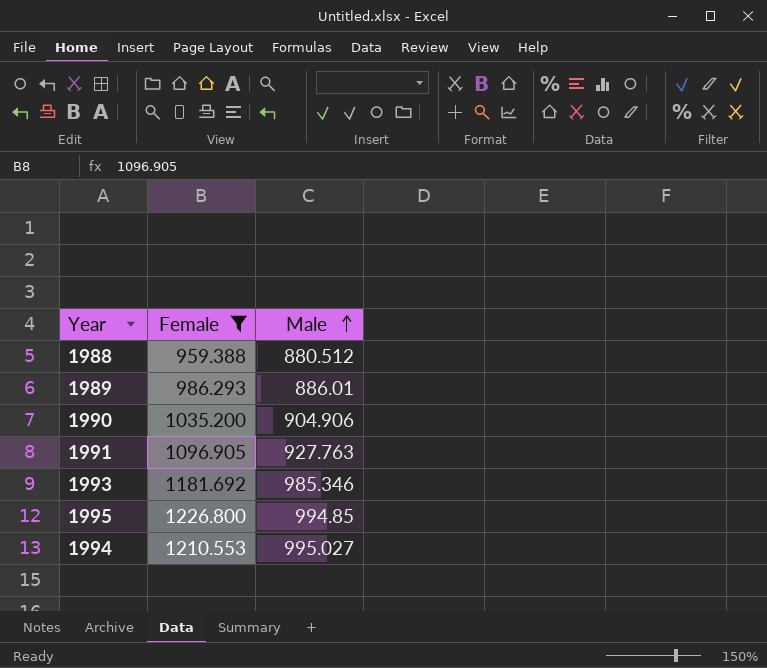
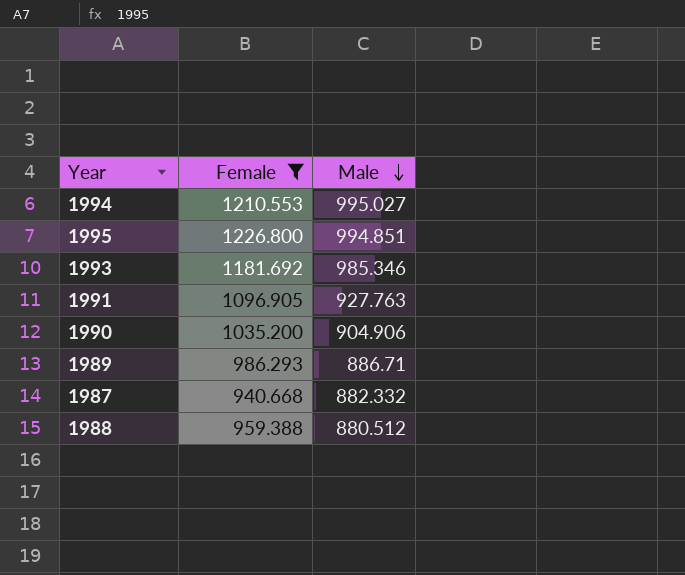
row order: Male ascending -> Male descending
1995 | Male: 994.85 -> 994.851
1989 | Male: 886.01 -> 886.71
row 1987: none -> 940.668 | 882.332

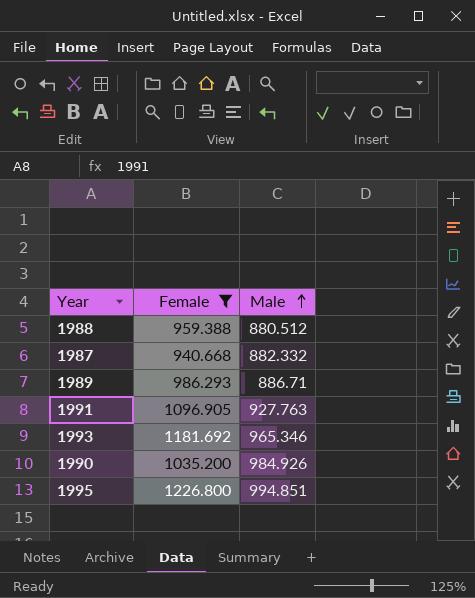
row order: Male descending -> Male ascending
row 1994: 1210.553 | 995.027 -> none
1993 | Male: 985.346 -> 965.346
1990 | Male: 904.906 -> 984.926

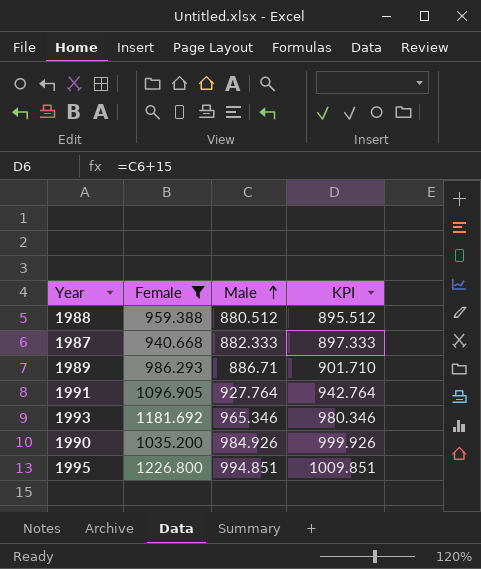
column KPI | formula: none -> [Male] + 15
1987 | Male: 882.332 -> 882.333
1991 | Male: 927.763 -> 927.764

